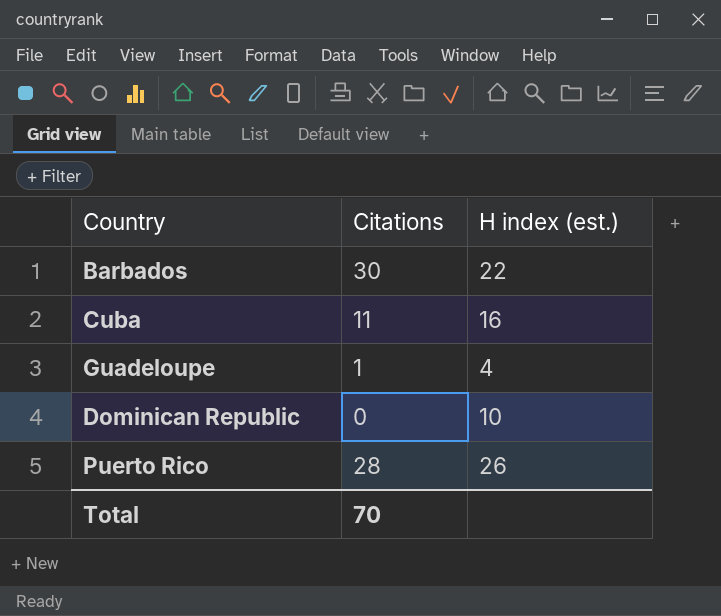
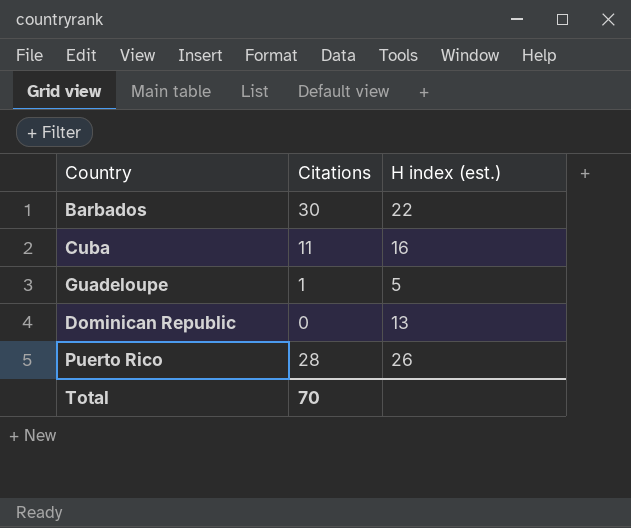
Guadeloupe | H index (est.): 4 -> 5
Dominican Republic | H index (est.): 10 -> 13

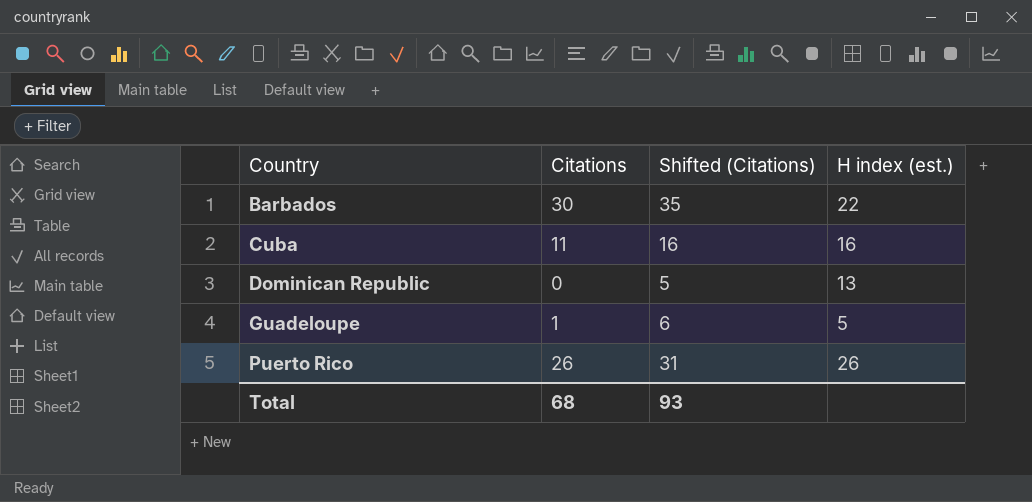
row order: none -> Country ascending
column Shifted (Citations) | formula: none -> [Citations] + 5
Puerto Rico | Citations: 28 -> 26
Total | Citations: 70 -> 68

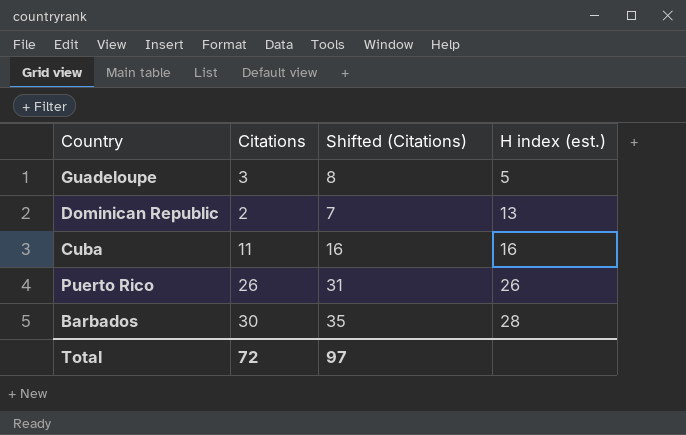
row order: Country ascending -> H index (est.) ascending
Guadeloupe | Citations: 1 -> 3
Guadeloupe | Shifted (Citations): 6 -> 8
Dominican Republic | Citations: 0 -> 2
Dominican Republic | Shifted (Citations): 5 -> 7
Barbados | H index (est.): 22 -> 28
Total | Citations: 68 -> 72
Total | Shifted (Citations): 93 -> 97

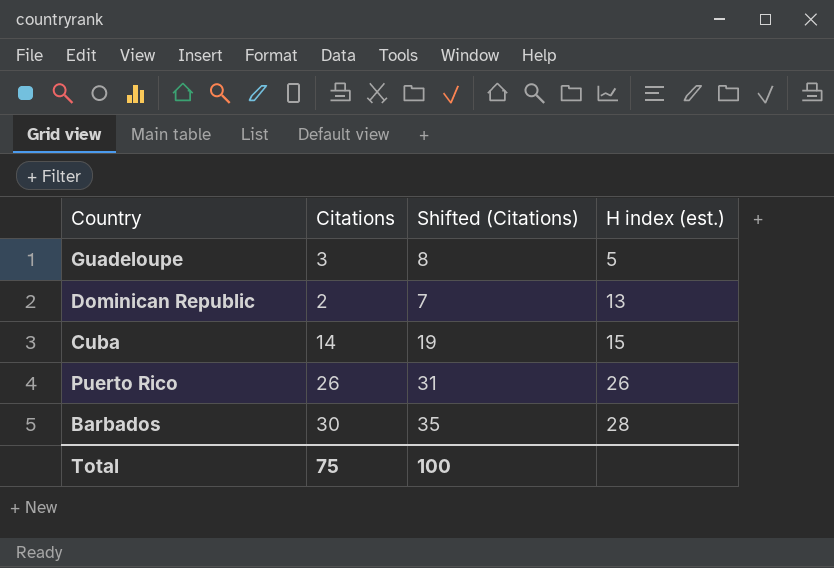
Cuba | Citations: 11 -> 14
Cuba | Shifted (Citations): 16 -> 19
Cuba | H index (est.): 16 -> 15
Total | Citations: 72 -> 75
Total | Shifted (Citations): 97 -> 100

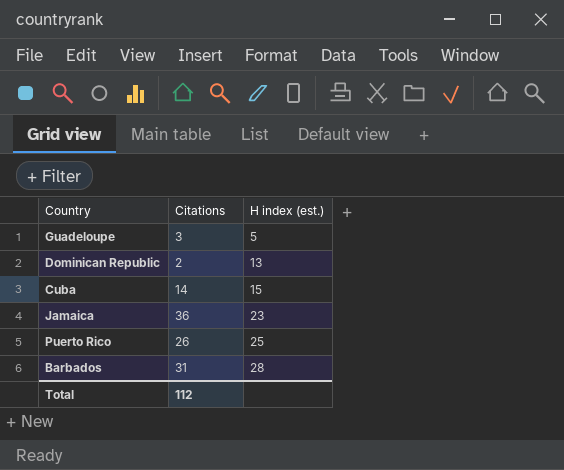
column Shifted (Citations) | formula: [Citations] + 5 -> none
row Jamaica: none -> 36 | 23
Puerto Rico | H index (est.): 26 -> 25
Barbados | Citations: 30 -> 31
Total | Citations: 75 -> 112

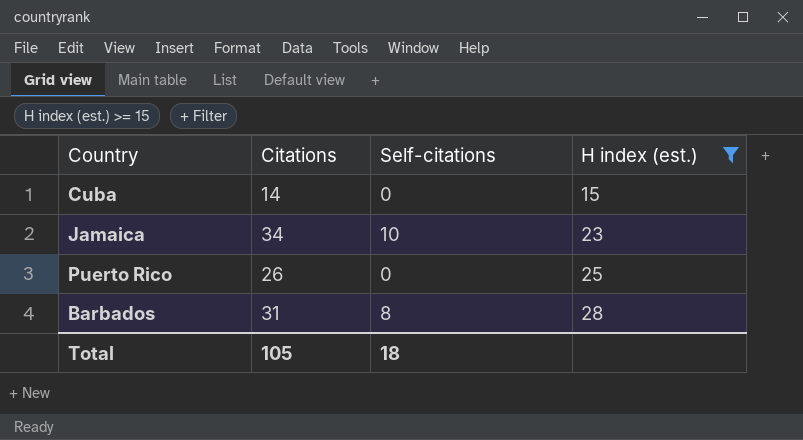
filter: none -> H index (est.) >= 15
column Self-citations | position: none -> 3
Jamaica | Citations: 36 -> 34
Total | Citations: 112 -> 105

